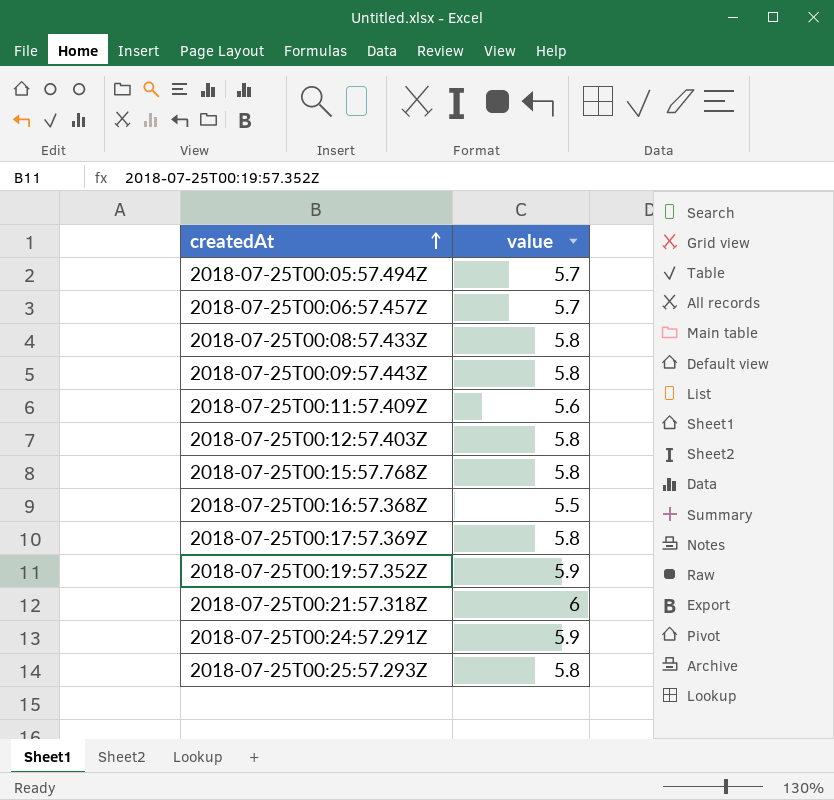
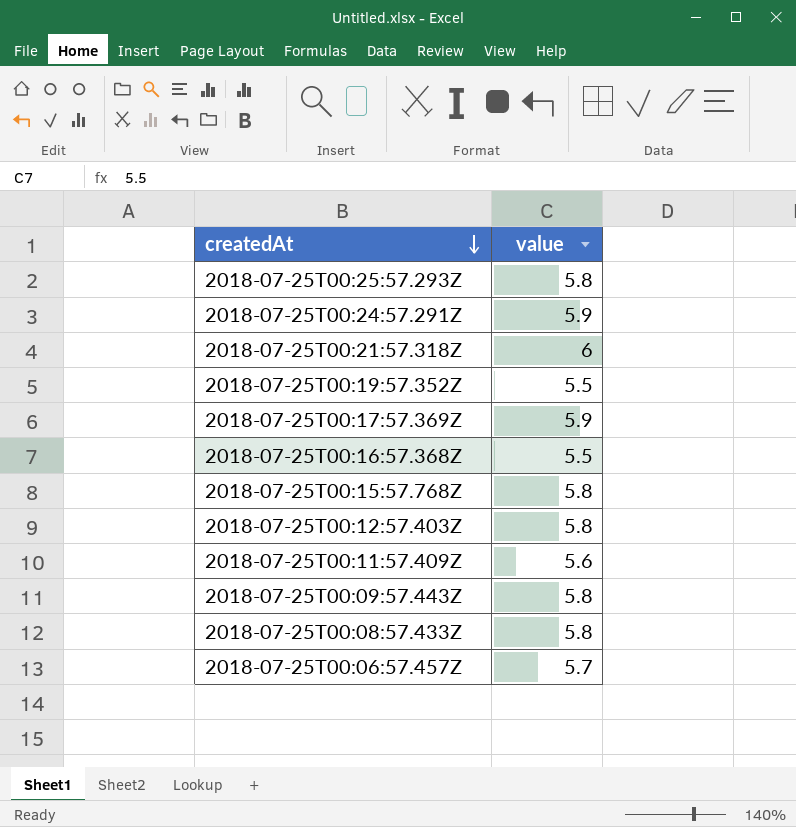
row order: createdAt ascending -> createdAt descending
row 2018-07-25T00:05:57.494Z: 5.7 -> none
2018-07-25T00:19:57.352Z | value: 5.9 -> 5.5
2018-07-25T00:17:57.369Z | value: 5.8 -> 5.9

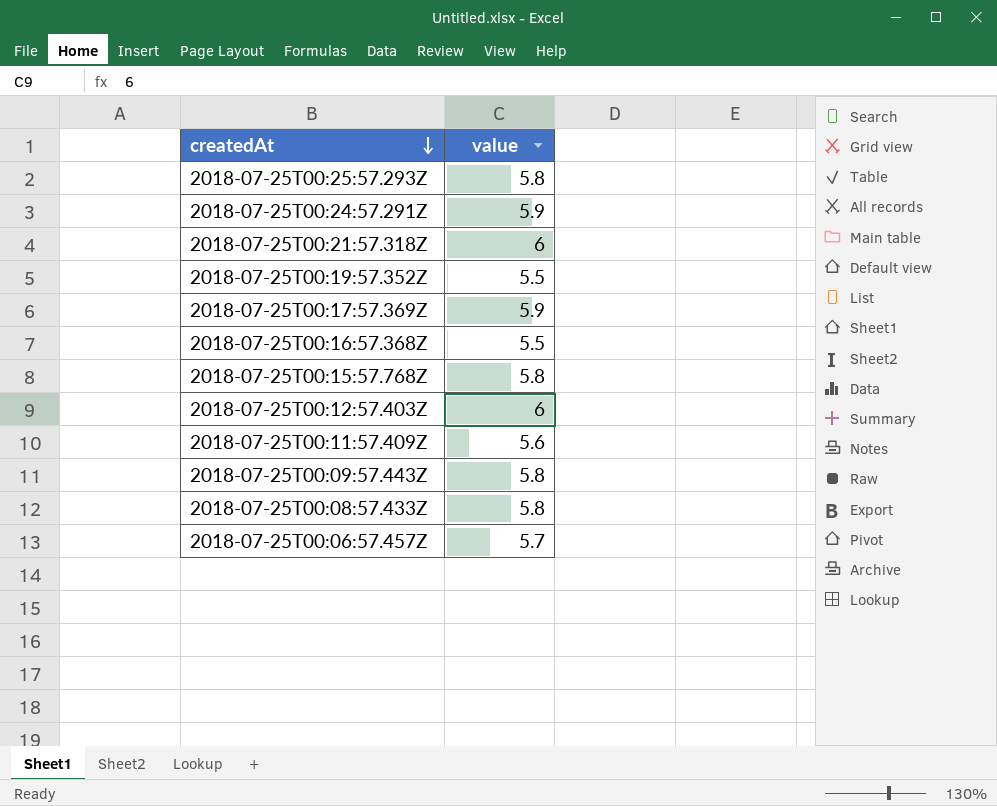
2018-07-25T00:12:57.403Z | value: 5.8 -> 6

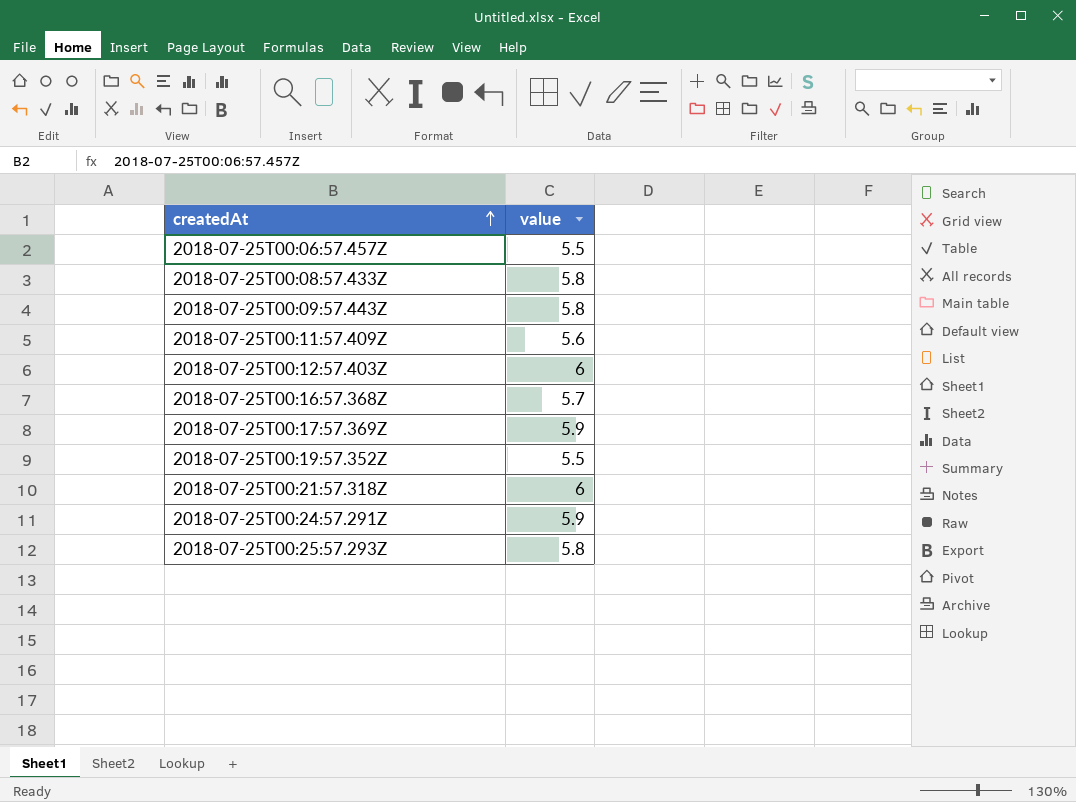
row order: createdAt descending -> createdAt ascending
row 2018-07-25T00:15:57.768Z: 5.8 -> none
2018-07-25T00:06:57.457Z | value: 5.7 -> 5.5
2018-07-25T00:16:57.368Z | value: 5.5 -> 5.7

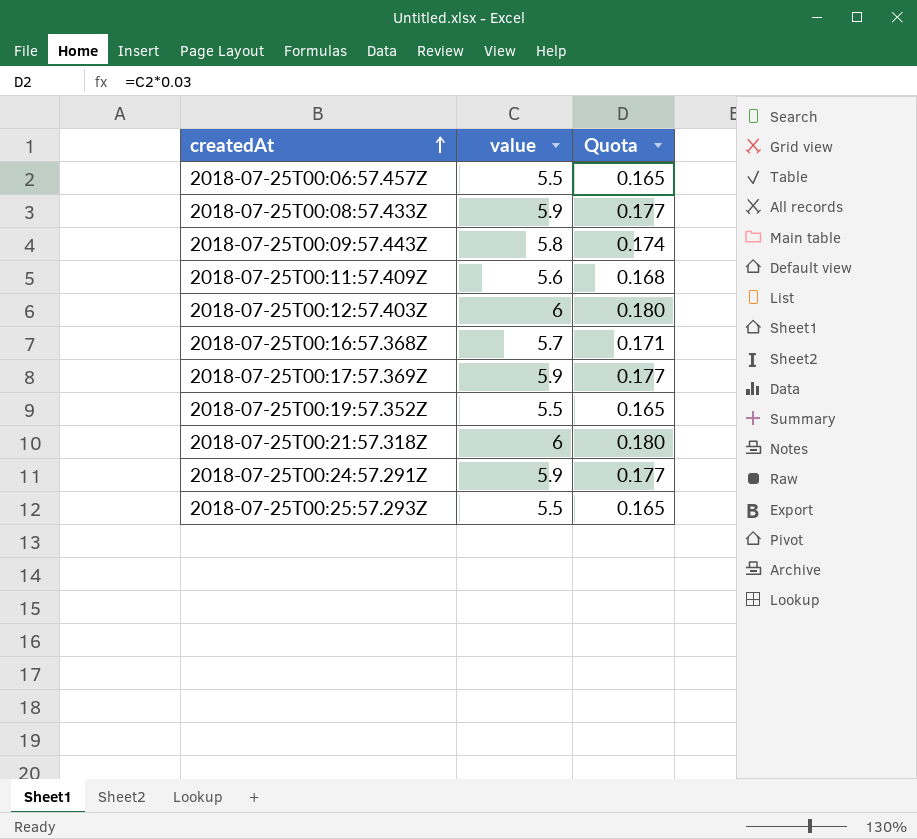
column Quota | formula: none -> [value] * 0.03
2018-07-25T00:08:57.433Z | value: 5.8 -> 5.9
2018-07-25T00:25:57.293Z | value: 5.8 -> 5.5

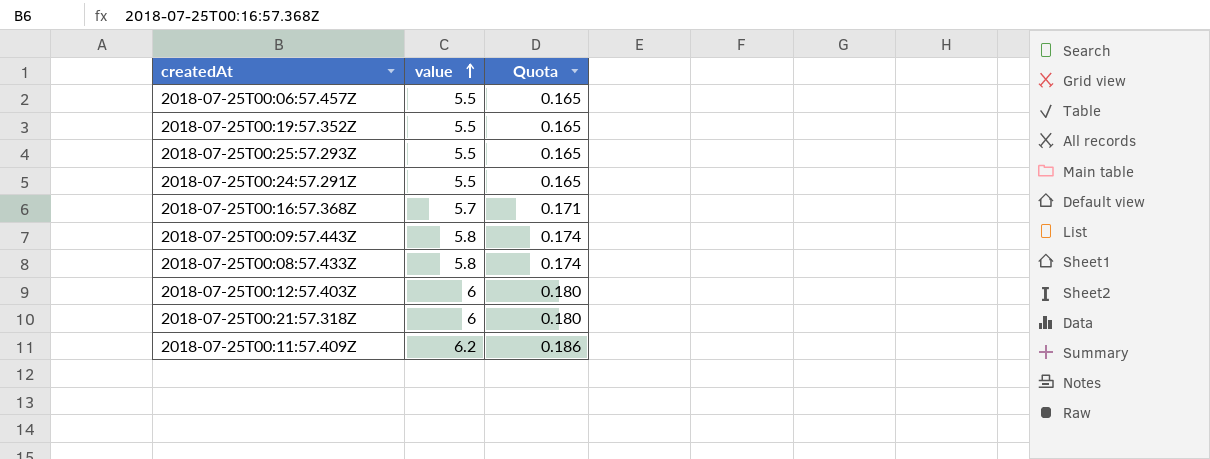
row order: createdAt ascending -> value ascending
row 2018-07-25T00:17:57.369Z: 5.9 | 0.177 -> none
2018-07-25T00:24:57.291Z | value: 5.9 -> 5.5
2018-07-25T00:24:57.291Z | Quota: 0.177 -> 0.165
2018-07-25T00:08:57.433Z | value: 5.9 -> 5.8
2018-07-25T00:08:57.433Z | Quota: 0.177 -> 0.174
2018-07-25T00:11:57.409Z | value: 5.6 -> 6.2
2018-07-25T00:11:57.409Z | Quota: 0.168 -> 0.186

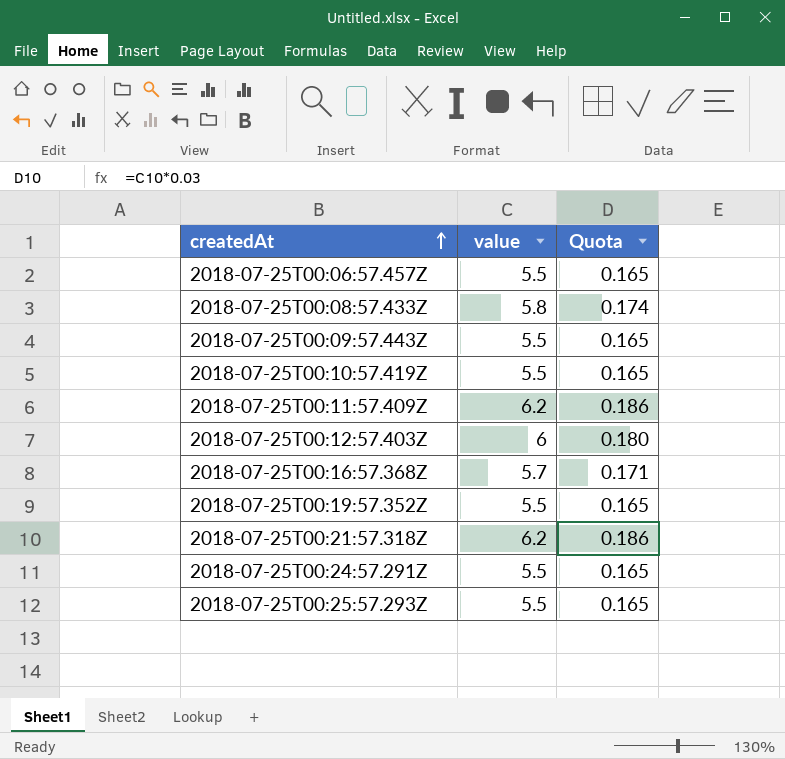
row order: value ascending -> createdAt ascending
2018-07-25T00:09:57.443Z | value: 5.8 -> 5.5
2018-07-25T00:09:57.443Z | Quota: 0.174 -> 0.165
row 2018-07-25T00:10:57.419Z: none -> 5.5 | 0.165
2018-07-25T00:21:57.318Z | value: 6 -> 6.2
2018-07-25T00:21:57.318Z | Quota: 0.180 -> 0.186

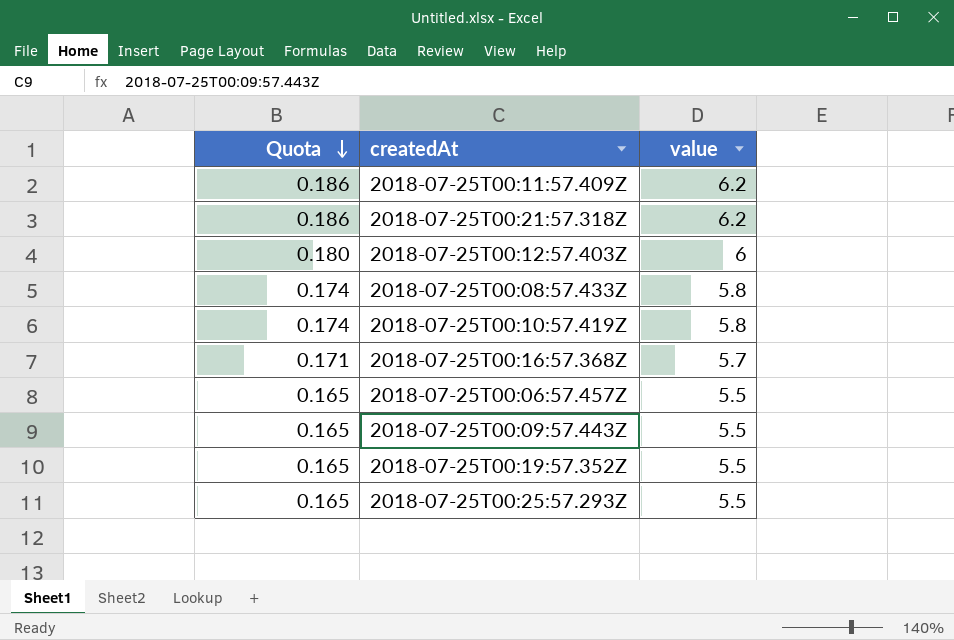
row order: createdAt ascending -> Quota descending
column Quota | position: 3 -> 1
row 2018-07-25T00:24:57.291Z: 5.5 | 0.165 -> none
2018-07-25T00:10:57.419Z | Quota: 0.165 -> 0.174
2018-07-25T00:10:57.419Z | value: 5.5 -> 5.8

